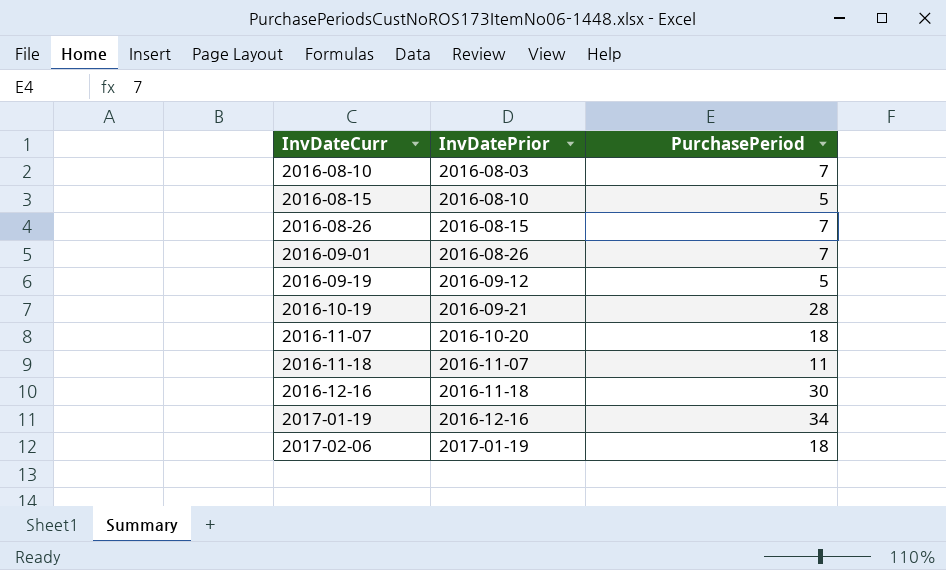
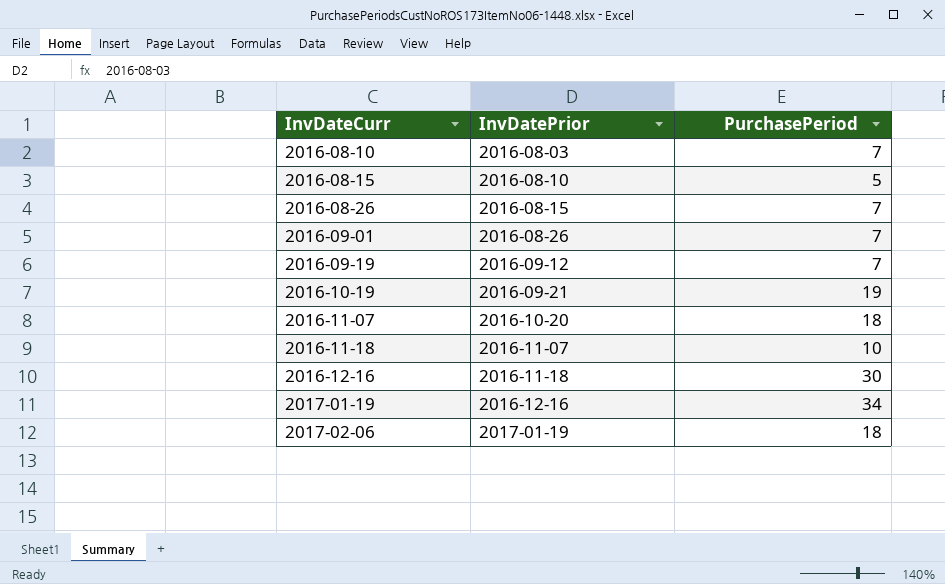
2016-09-19 | PurchasePeriod: 5 -> 7
2016-10-19 | PurchasePeriod: 28 -> 19
2016-11-18 | PurchasePeriod: 11 -> 10

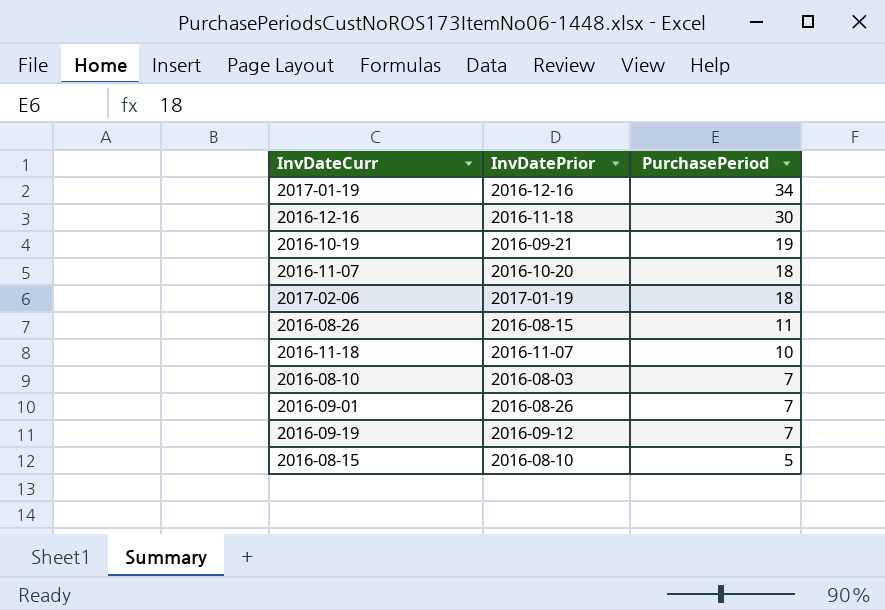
row order: InvDateCurr ascending -> PurchasePeriod descending
2016-08-26 | PurchasePeriod: 7 -> 11

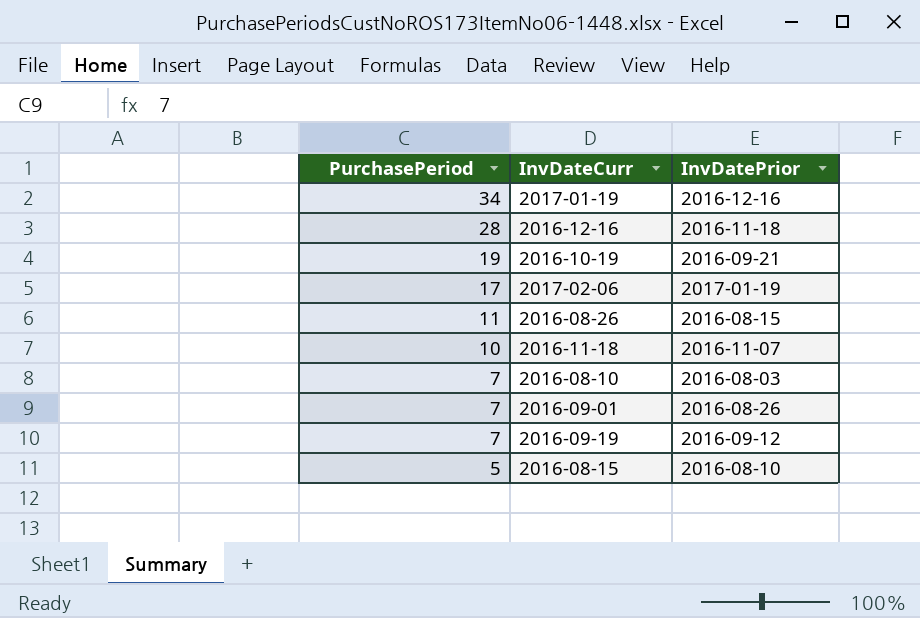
column PurchasePeriod | position: 3 -> 1
row 2016-11-07: 2016-10-20 | 18 -> none
2016-12-16 | PurchasePeriod: 30 -> 28
2017-02-06 | PurchasePeriod: 18 -> 17

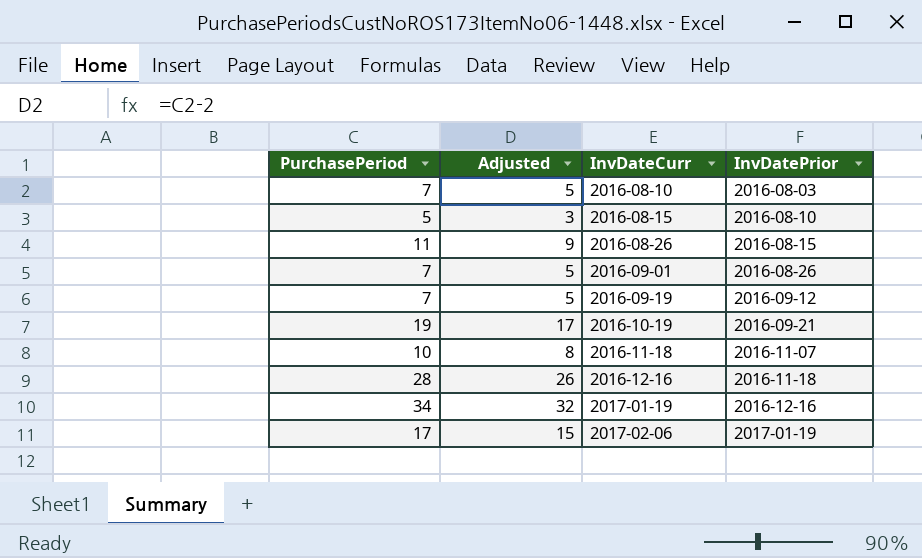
row order: PurchasePeriod descending -> InvDateCurr ascending
column Adjusted | formula: none -> [PurchasePeriod] - 2

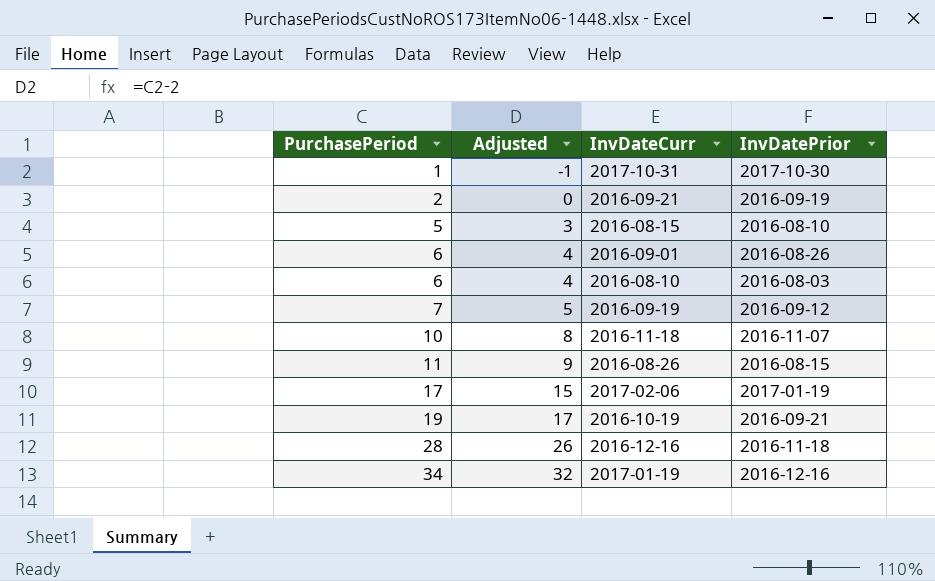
row order: InvDateCurr ascending -> PurchasePeriod ascending
row 2017-10-31: none -> 1 | -1 | 2017-10-30
row 2016-09-21: none -> 2 | 0 | 2016-09-19
2016-09-01 | PurchasePeriod: 7 -> 6
2016-09-01 | Adjusted: 5 -> 4
2016-08-10 | PurchasePeriod: 7 -> 6
2016-08-10 | Adjusted: 5 -> 4

